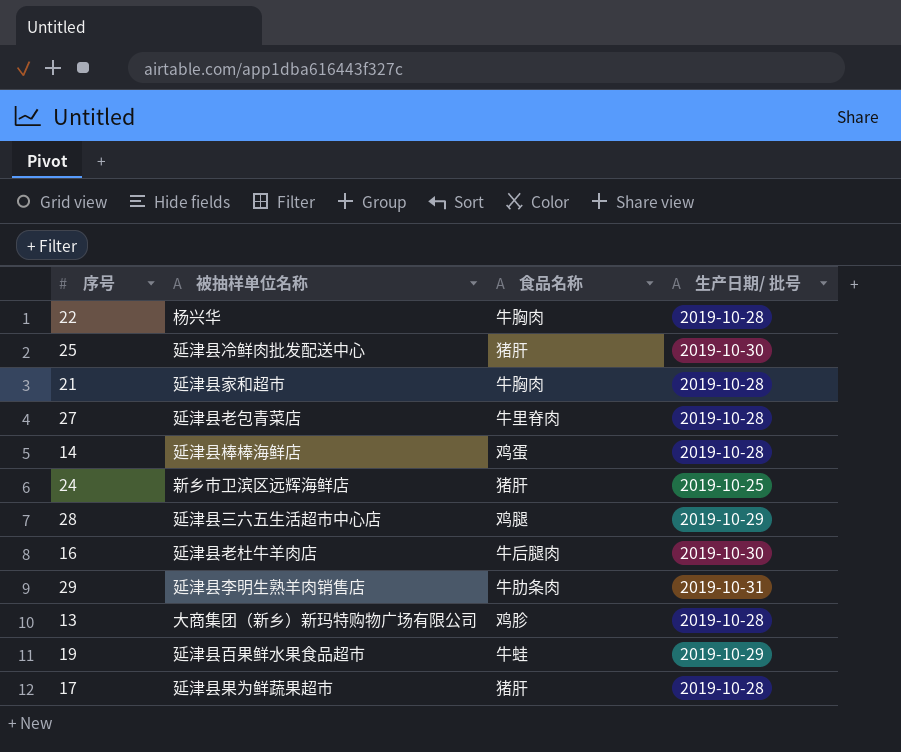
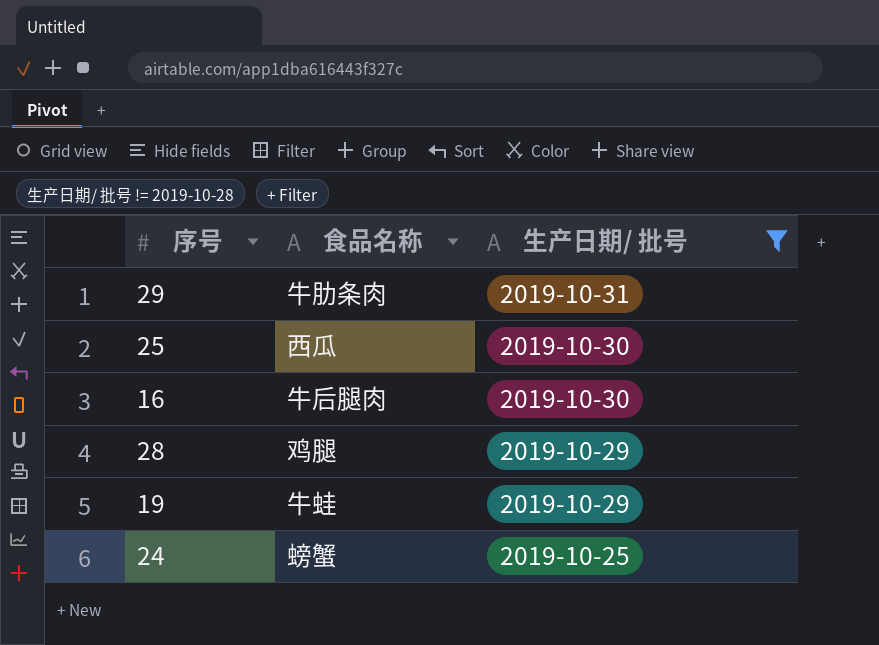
filter: none -> 生产日期/ 批号 != 2019-10-28
row order: none -> 生产日期/ 批号 descending
column 被抽样单位名称 | position: 2 -> none
25 | 食品名称: 猪肝 -> 西瓜
24 | 食品名称: 猪肝 -> 螃蟹

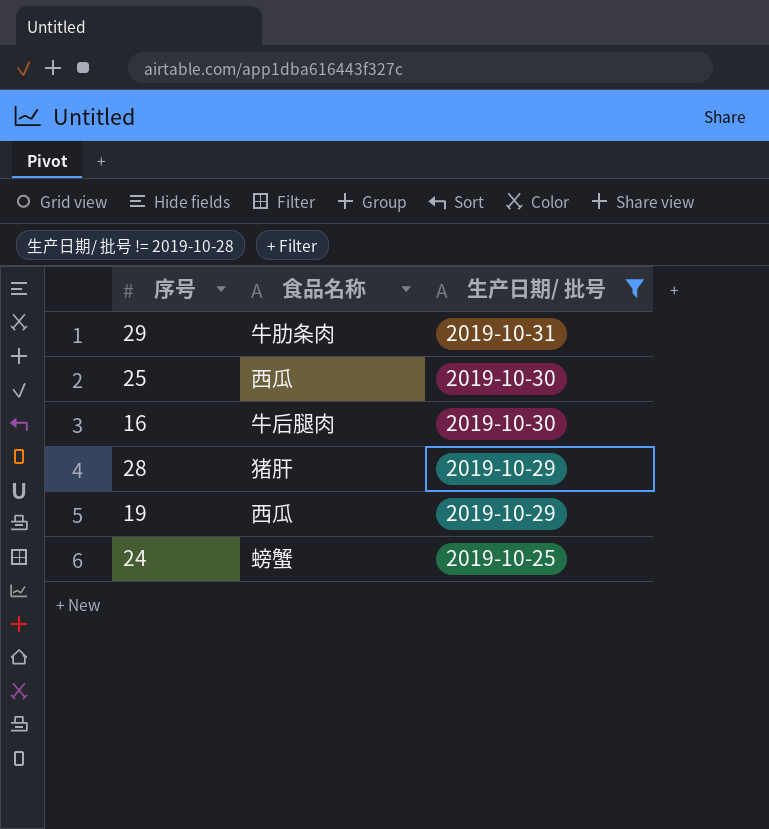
28 | 食品名称: 鸡腿 -> 猪肝
19 | 食品名称: 牛蛙 -> 西瓜

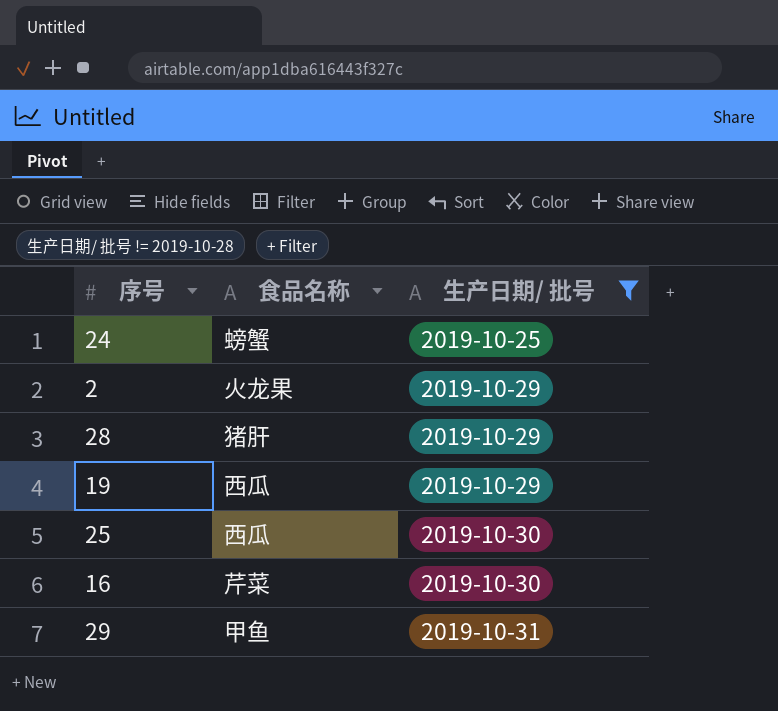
row order: 生产日期/ 批号 descending -> 生产日期/ 批号 ascending
row 2: none -> 火龙果 | 2019-10-29
16 | 食品名称: 牛后腿肉 -> 芹菜
29 | 食品名称: 牛肋条肉 -> 甲鱼

